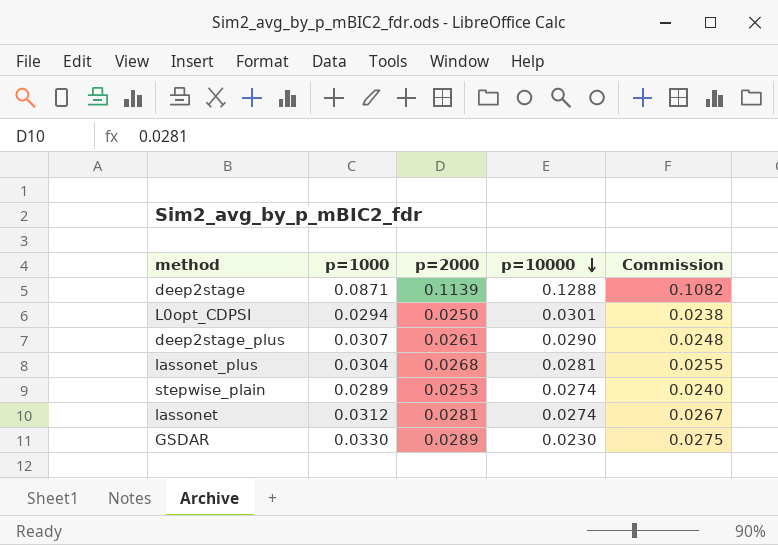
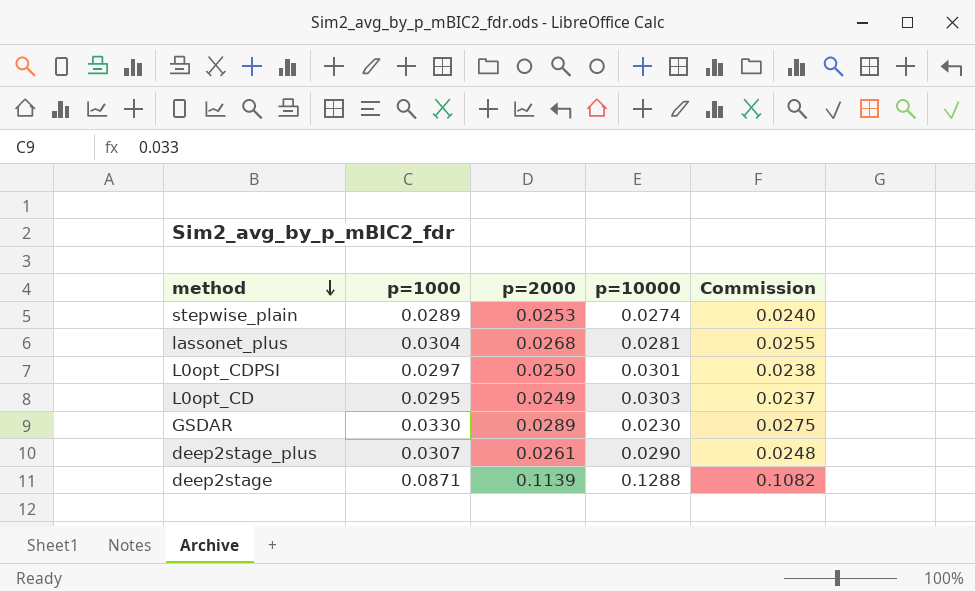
row order: p=10000 descending -> method descending
row lassonet: 0.0312 | 0.0281 | 0.0274 | 0.0267 -> none
L0opt_CDPSI | p=1000: 0.0294 -> 0.0297
row L0opt_CD: none -> 0.0295 | 0.0249 | 0.0303 | 0.0237

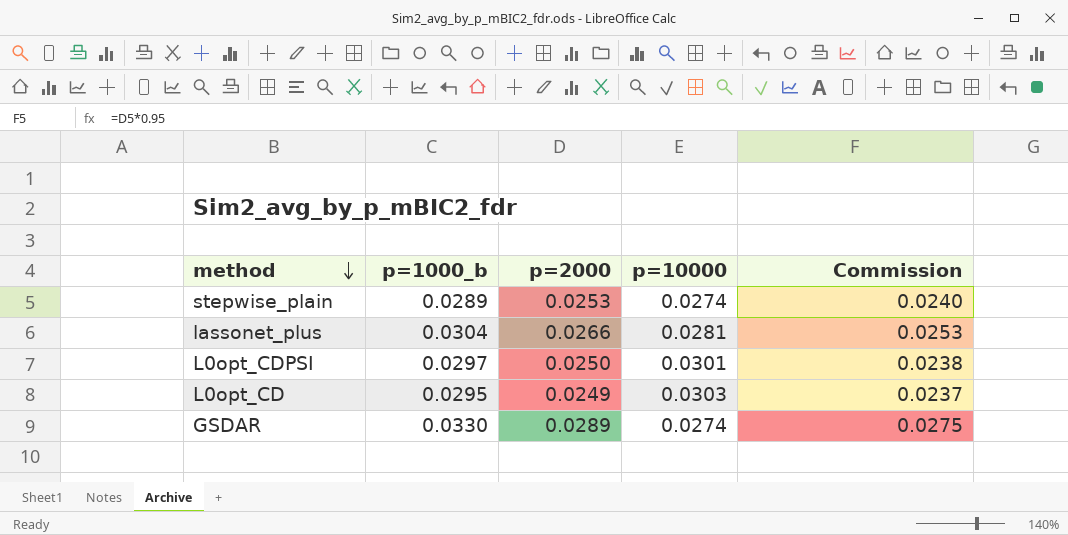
column name: p=1000 -> p=1000_b
row deep2stage_plus: 0.0307 | 0.0261 | 0.0290 | 0.0248 -> none
row deep2stage: 0.0871 | 0.1139 | 0.1288 | 0.1082 -> none
lassonet_plus | p=2000: 0.0268 -> 0.0266
lassonet_plus | Commission: 0.0255 -> 0.0253
GSDAR | p=10000: 0.0230 -> 0.0274

